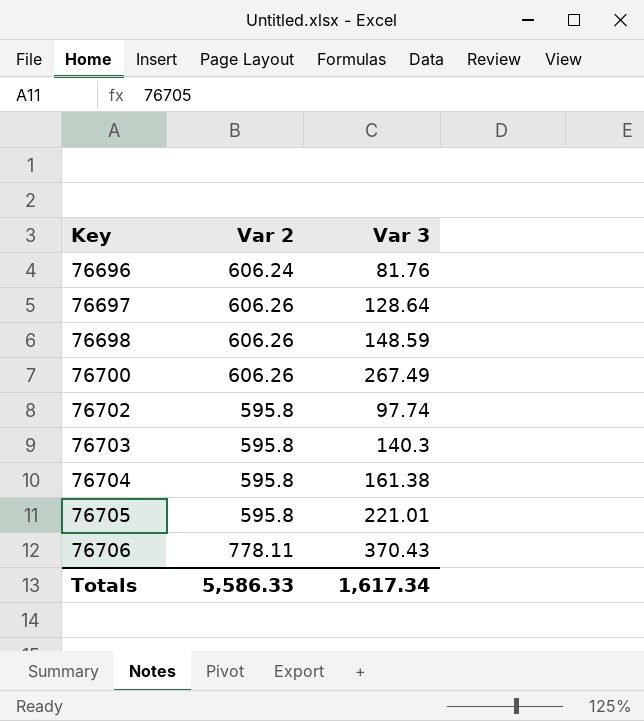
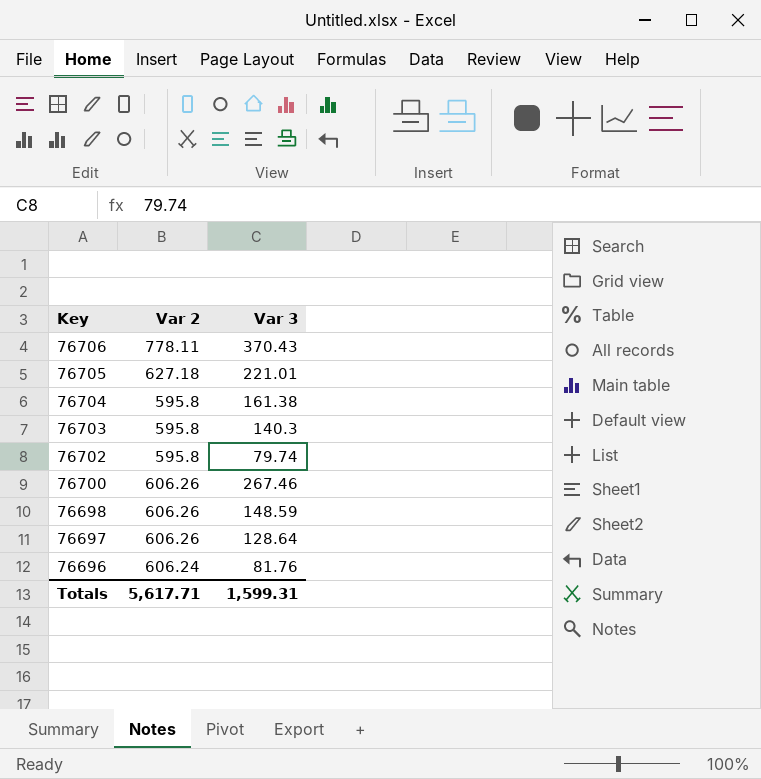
row order: Key ascending -> Key descending
76705 | Var 2: 595.8 -> 627.18
76702 | Var 3: 97.74 -> 79.74
76700 | Var 3: 267.49 -> 267.46
Totals | Var 2: 5,586.33 -> 5,617.71
Totals | Var 3: 1,617.34 -> 1,599.31

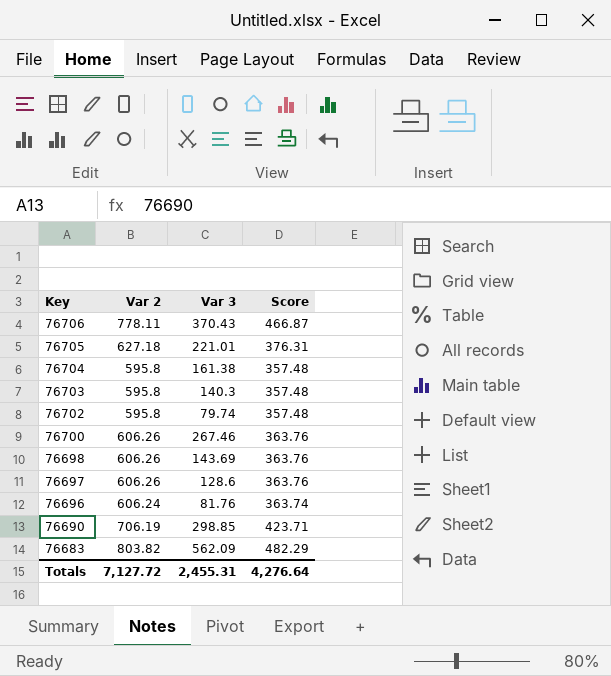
column Score | formula: none -> [Var 2] * 0.6
76698 | Var 3: 148.59 -> 143.69
76697 | Var 3: 128.64 -> 128.6
row 76690: none -> 706.19 | 298.85 | 423.71
row 76683: none -> 803.82 | 562.09 | 482.29
Totals | Var 2: 5,617.71 -> 7,127.72
Totals | Var 3: 1,599.31 -> 2,455.31

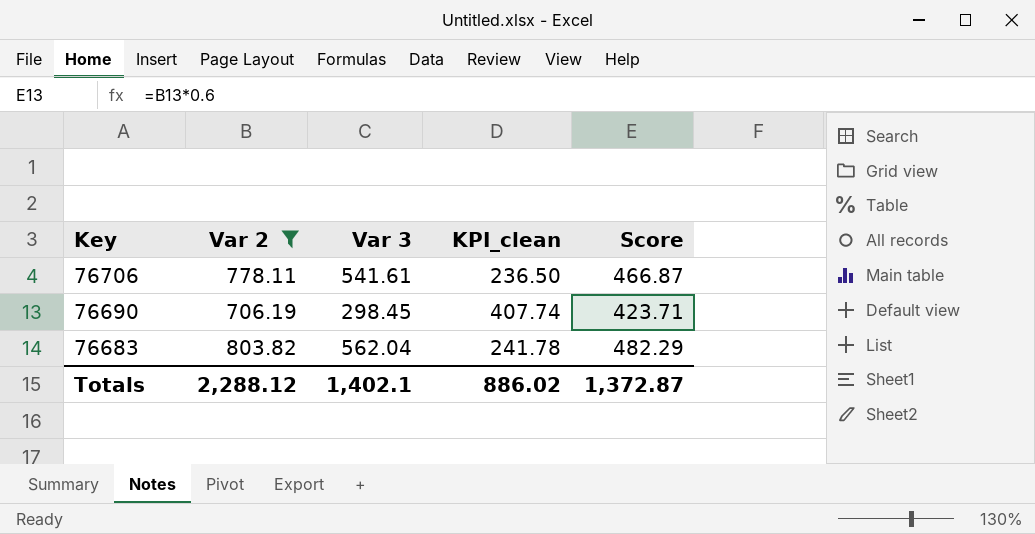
filter: none -> Var 2 >= 706.19
column KPI_clean | formula: none -> [Var 2] - [Var 3]
76706 | Var 3: 370.43 -> 541.61
76690 | Var 3: 298.85 -> 298.45
76683 | Var 3: 562.09 -> 562.04
Totals | Var 2: 7,127.72 -> 2,288.12
Totals | Var 3: 2,455.31 -> 1,402.1
Totals | Score: 4,276.64 -> 1,372.87

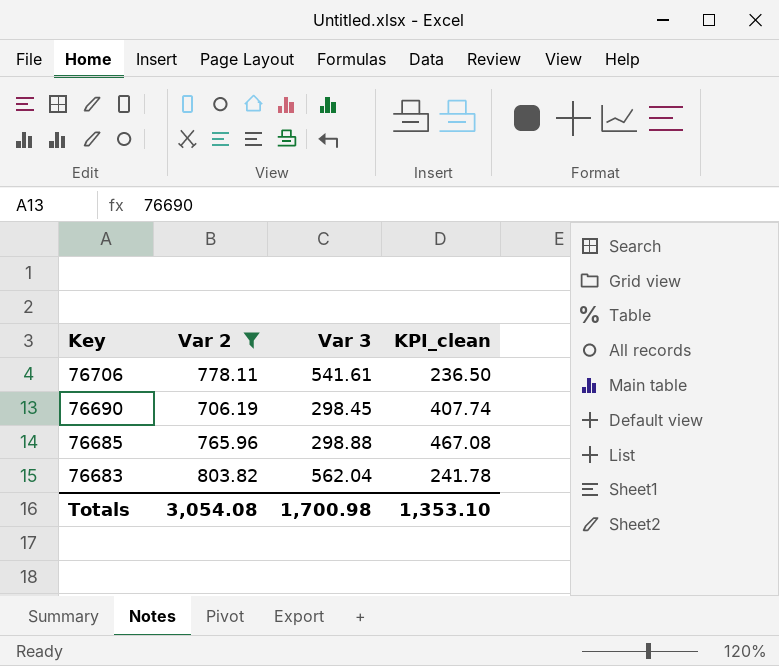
column Score | formula: [Var 2] * 0.6 -> none
row 76685: none -> 765.96 | 298.88 | 467.08
Totals | Var 2: 2,288.12 -> 3,054.08
Totals | Var 3: 1,402.1 -> 1,700.98
Totals | KPI_clean: 886.02 -> 1,353.10

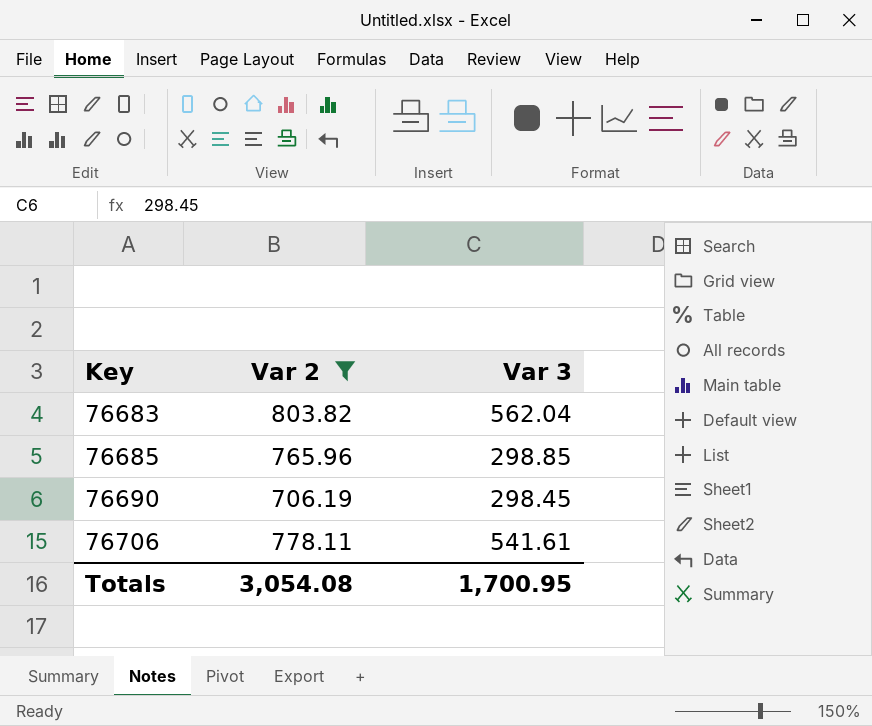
row order: Key descending -> Key ascending
column KPI_clean | formula: [Var 2] - [Var 3] -> none
76685 | Var 3: 298.88 -> 298.85
Totals | Var 3: 1,700.98 -> 1,700.95

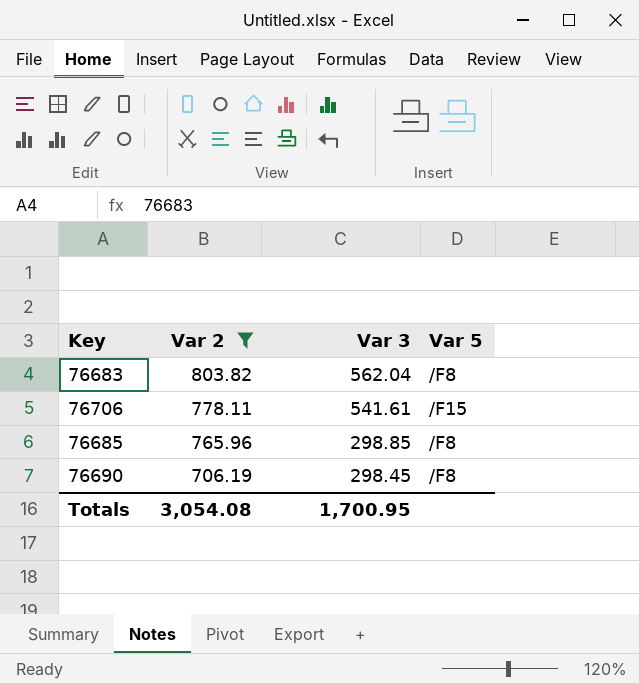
row order: Key ascending -> Var 2 descending
column Var 5 | position: none -> 4

